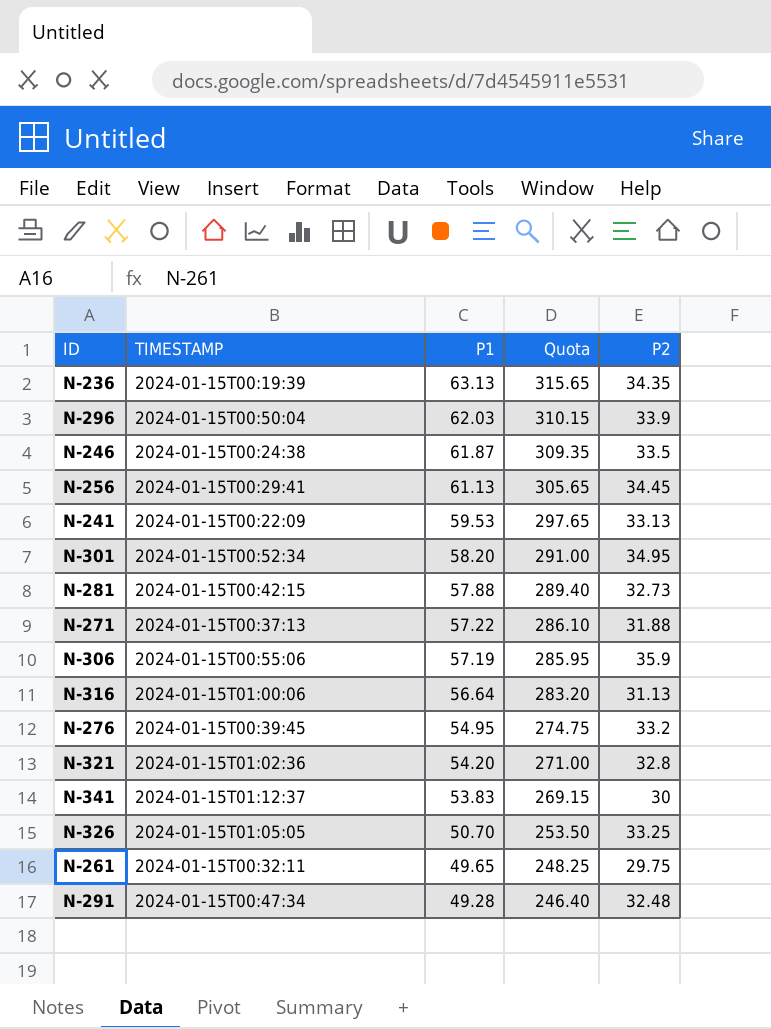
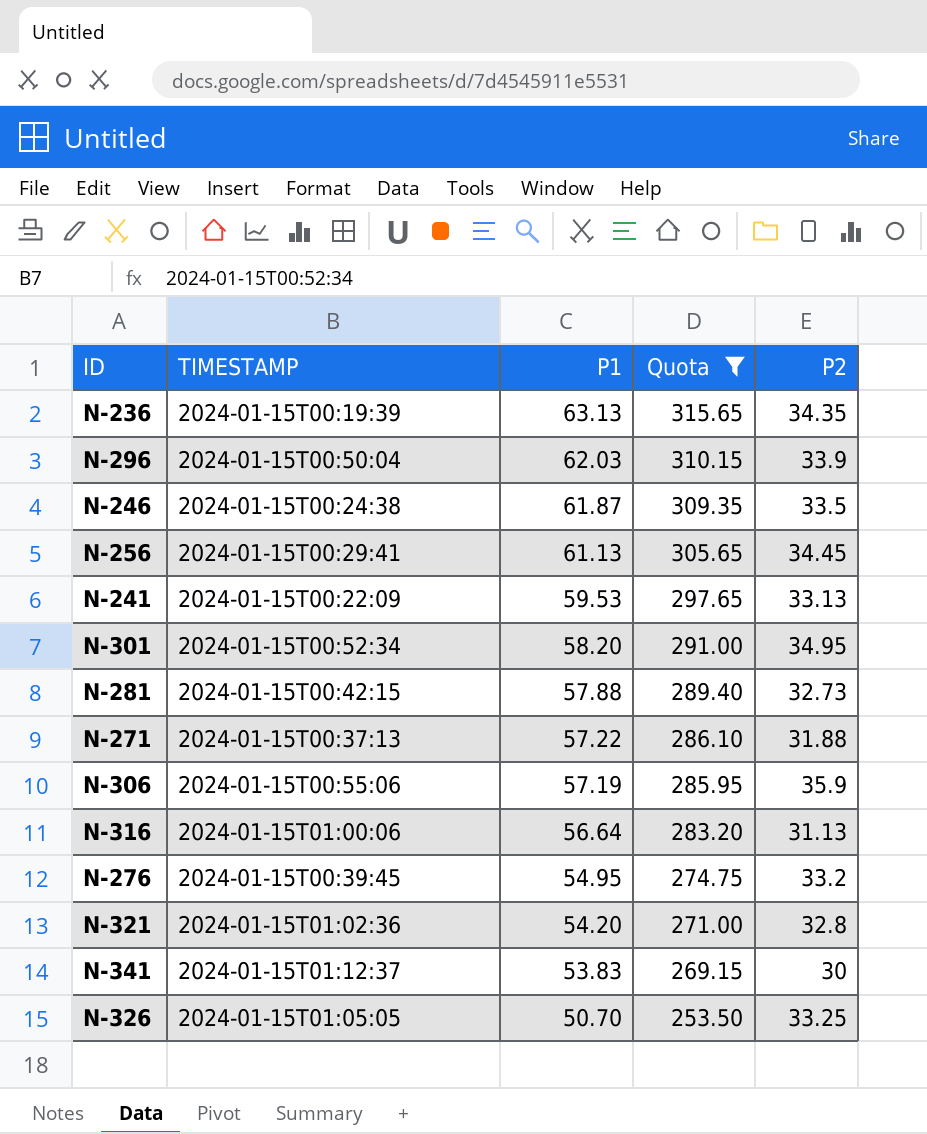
filter: none -> Quota >= 253.50

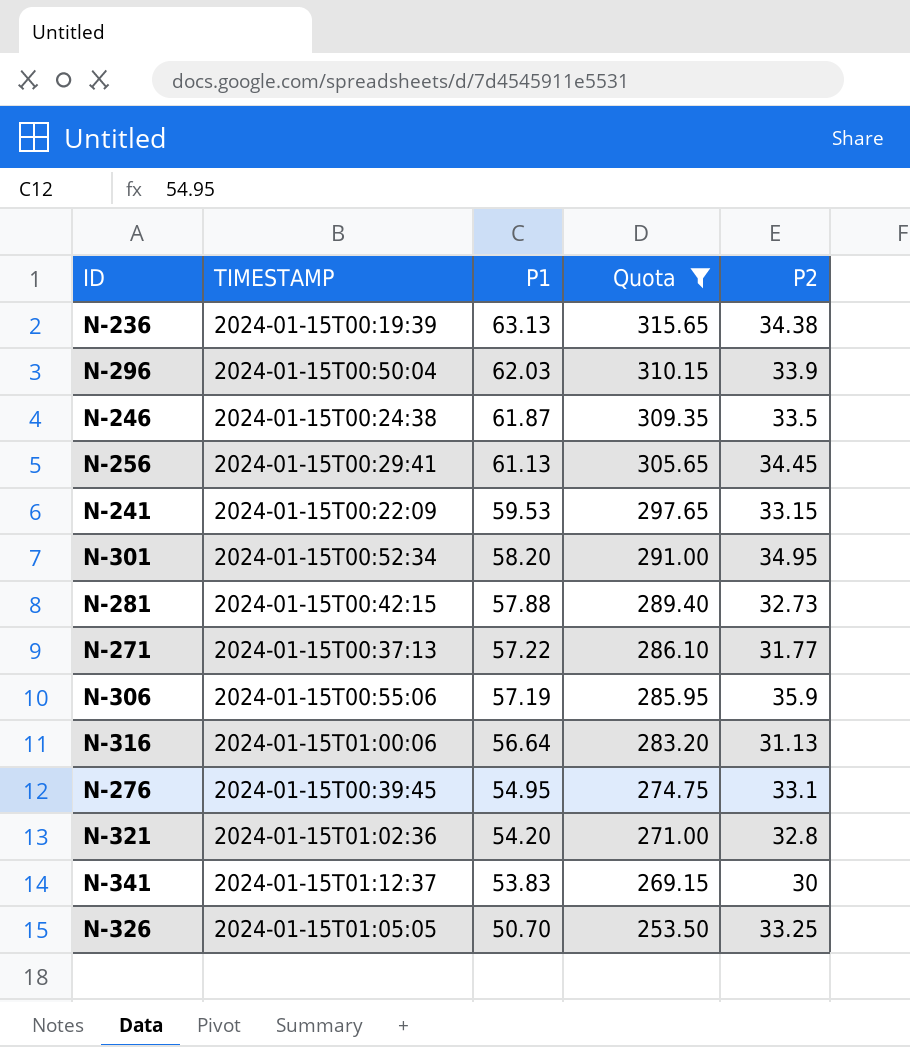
N-236 | P2: 34.35 -> 34.38
N-241 | P2: 33.13 -> 33.15
N-271 | P2: 31.88 -> 31.77
N-276 | P2: 33.2 -> 33.1

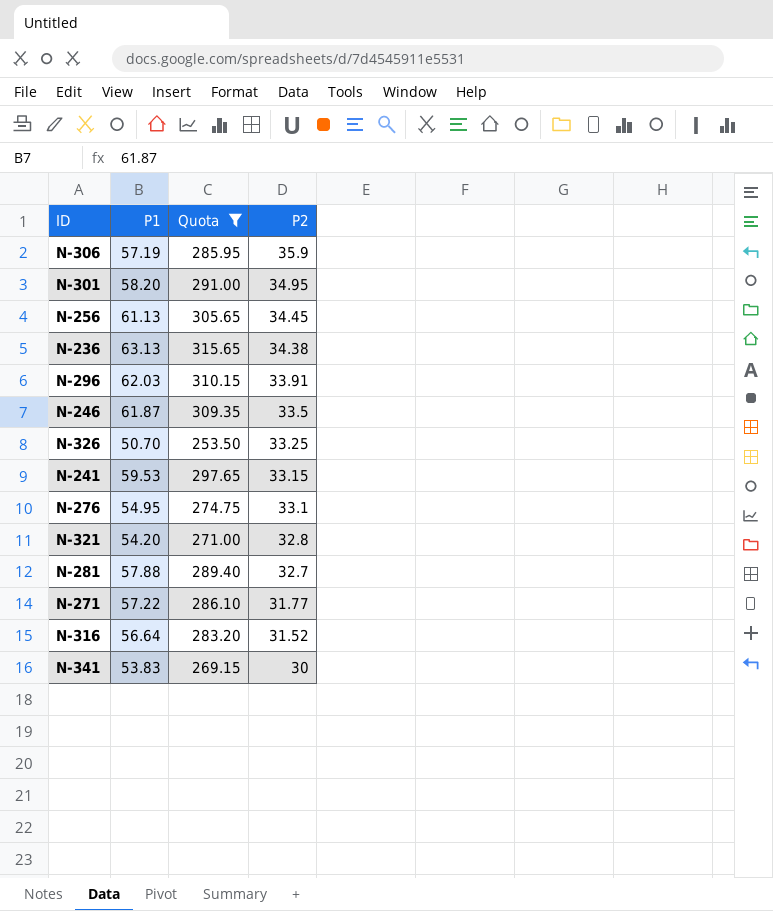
row order: P1 descending -> P2 descending
column TIMESTAMP | position: 2 -> none
N-296 | P2: 33.9 -> 33.91
N-281 | P2: 32.73 -> 32.7
N-316 | P2: 31.13 -> 31.52

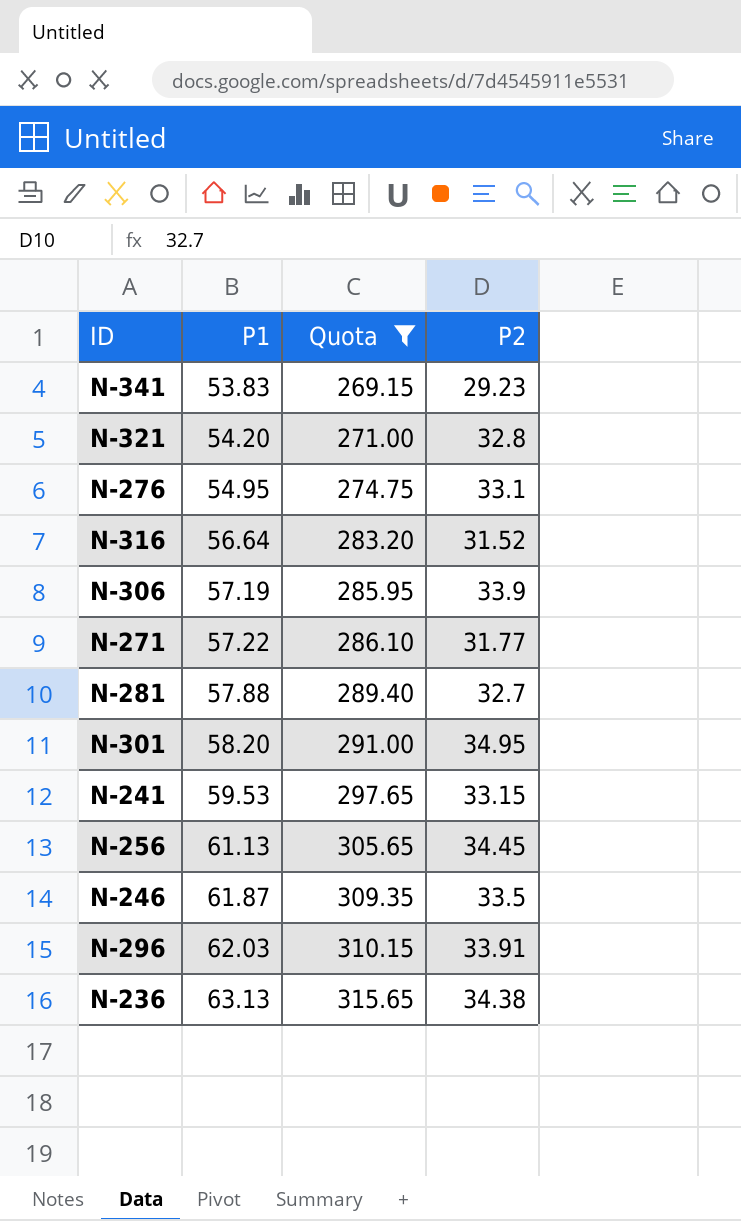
row order: P2 descending -> P1 ascending
row N-326: 50.70 | 253.50 | 33.25 -> none
N-341 | P2: 30 -> 29.23
N-306 | P2: 35.9 -> 33.9

